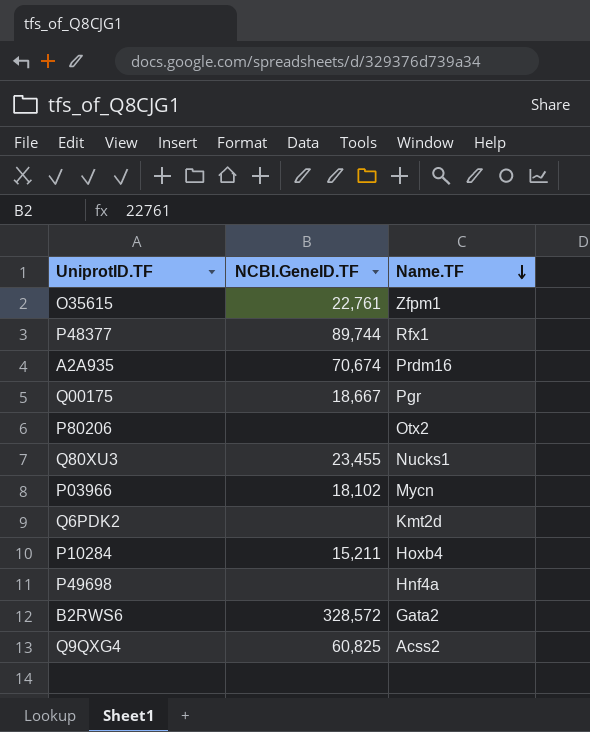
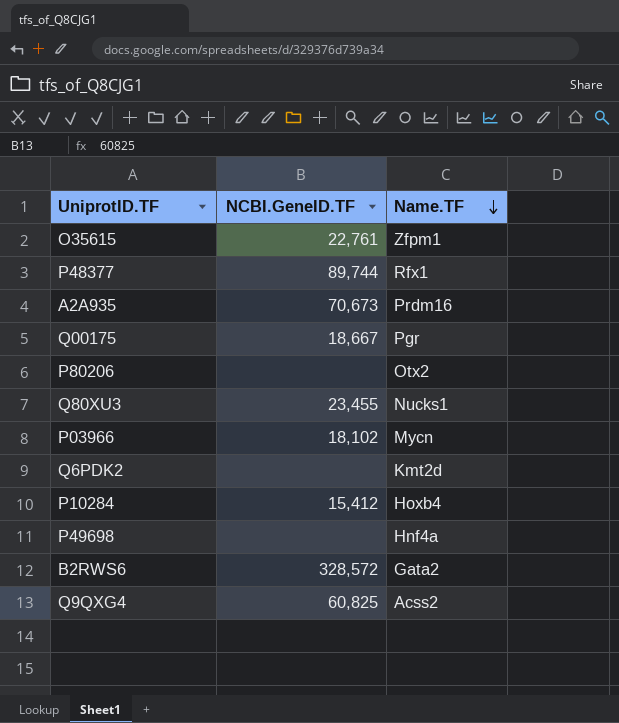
A2A935 | NCBI.GeneID.TF: 70,674 -> 70,673
P10284 | NCBI.GeneID.TF: 15,211 -> 15,412

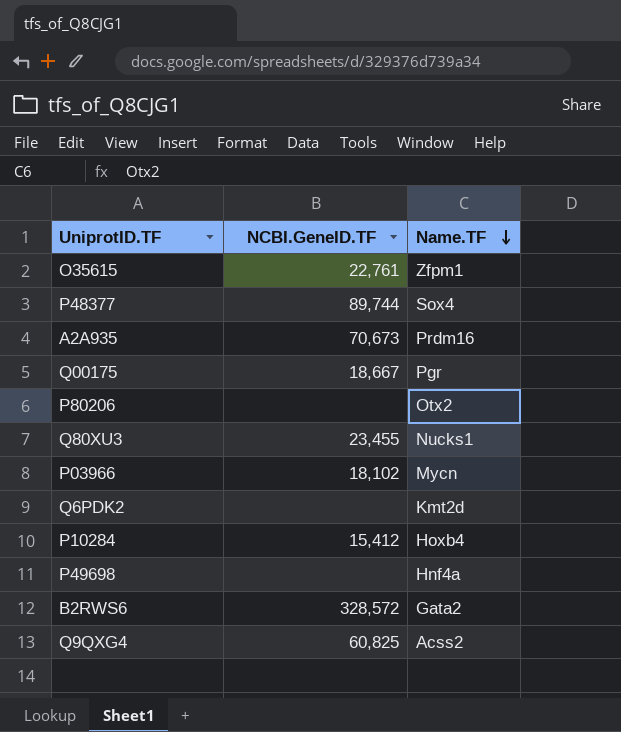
P48377 | Name.TF: Rfx1 -> Sox4

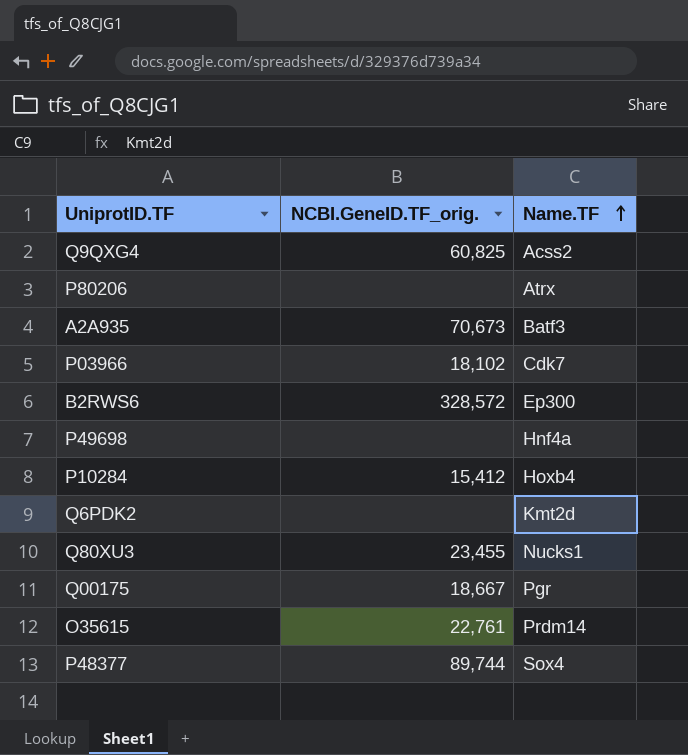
row order: Name.TF descending -> Name.TF ascending
column name: NCBI.GeneID.TF -> NCBI.GeneID.TF_orig.
P80206 | Name.TF: Otx2 -> Atrx
A2A935 | Name.TF: Prdm16 -> Batf3
P03966 | Name.TF: Mycn -> Cdk7
B2RWS6 | Name.TF: Gata2 -> Ep300
O35615 | Name.TF: Zfpm1 -> Prdm14

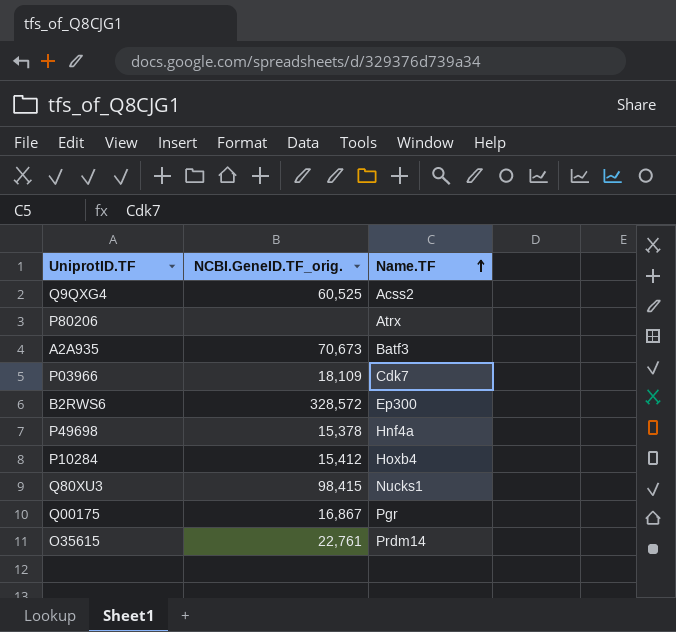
row Q6PDK2: none | Kmt2d -> none
row P48377: 89,744 | Sox4 -> none
Q9QXG4 | NCBI.GeneID.TF_orig.: 60,825 -> 60,525
P03966 | NCBI.GeneID.TF_orig.: 18,102 -> 18,109
P49698 | NCBI.GeneID.TF_orig.: none -> 15,378
Q80XU3 | NCBI.GeneID.TF_orig.: 23,455 -> 98,415
Q00175 | NCBI.GeneID.TF_orig.: 18,667 -> 16,867

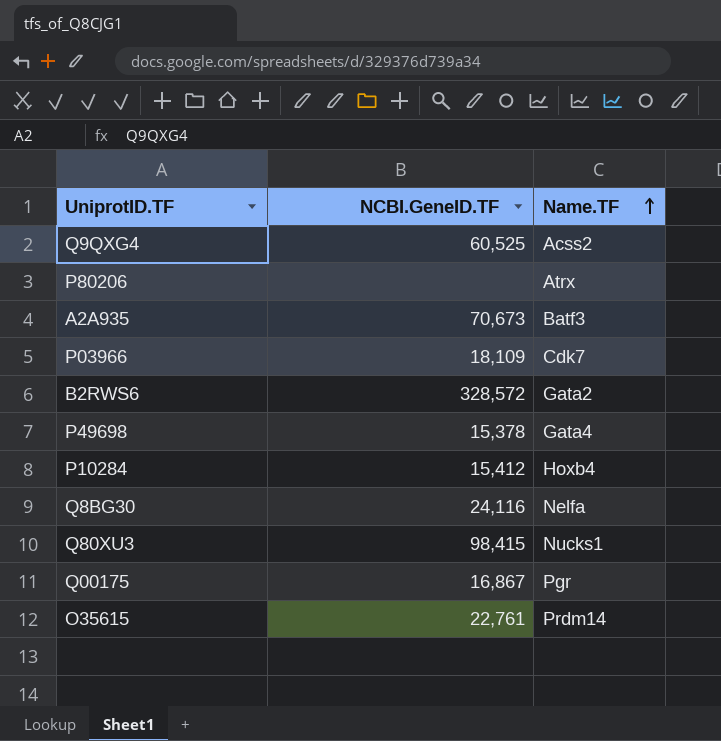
column name: NCBI.GeneID.TF_orig. -> NCBI.GeneID.TF
B2RWS6 | Name.TF: Ep300 -> Gata2
P49698 | Name.TF: Hnf4a -> Gata4
row Q8BG30: none -> 24,116 | Nelfa

